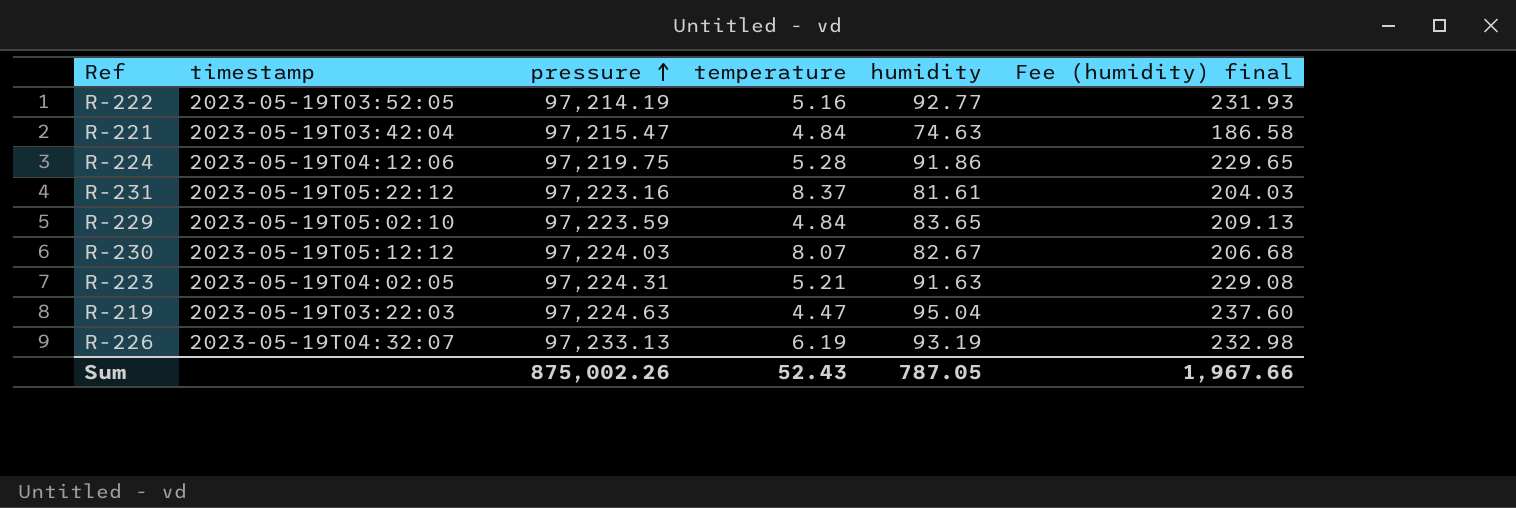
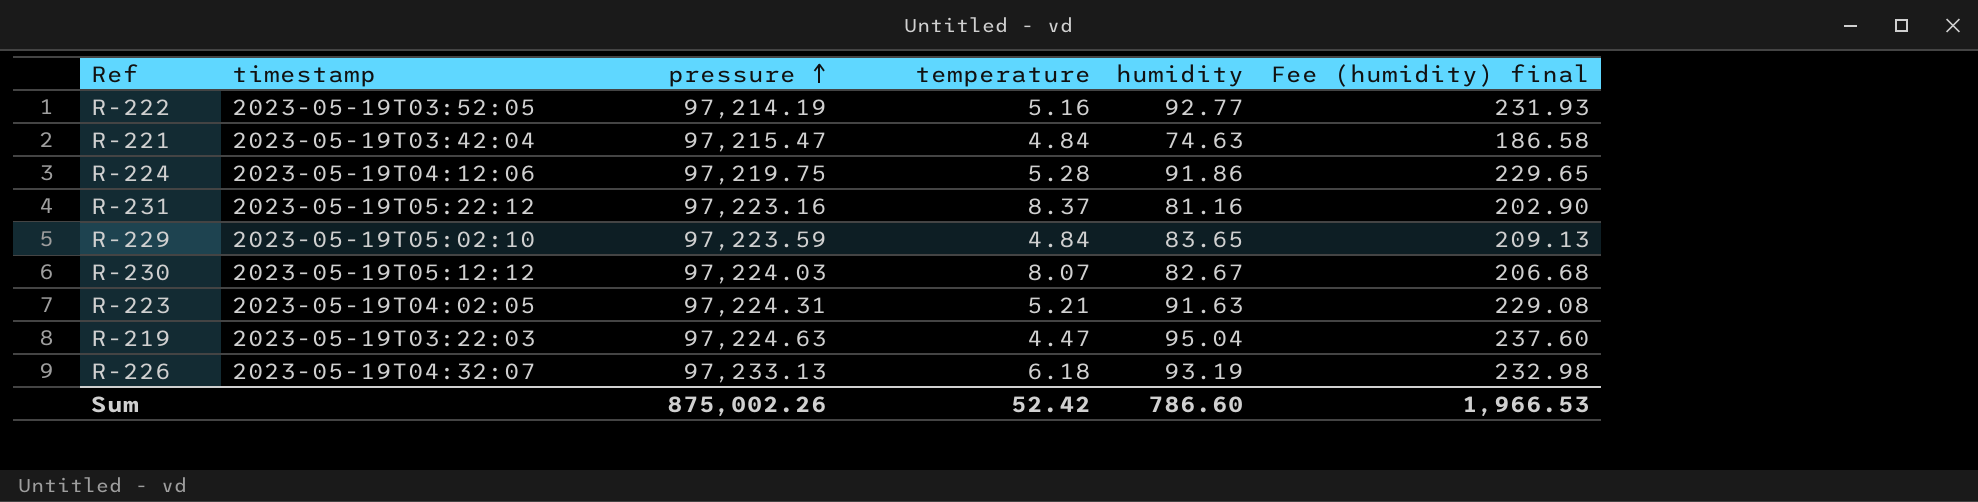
R-231 | humidity: 81.61 -> 81.16
R-231 | Fee (humidity) final: 204.03 -> 202.90
R-226 | temperature: 6.19 -> 6.18
Sum | temperature: 52.43 -> 52.42
Sum | humidity: 787.05 -> 786.60
Sum | Fee (humidity) final: 1,967.66 -> 1,966.53

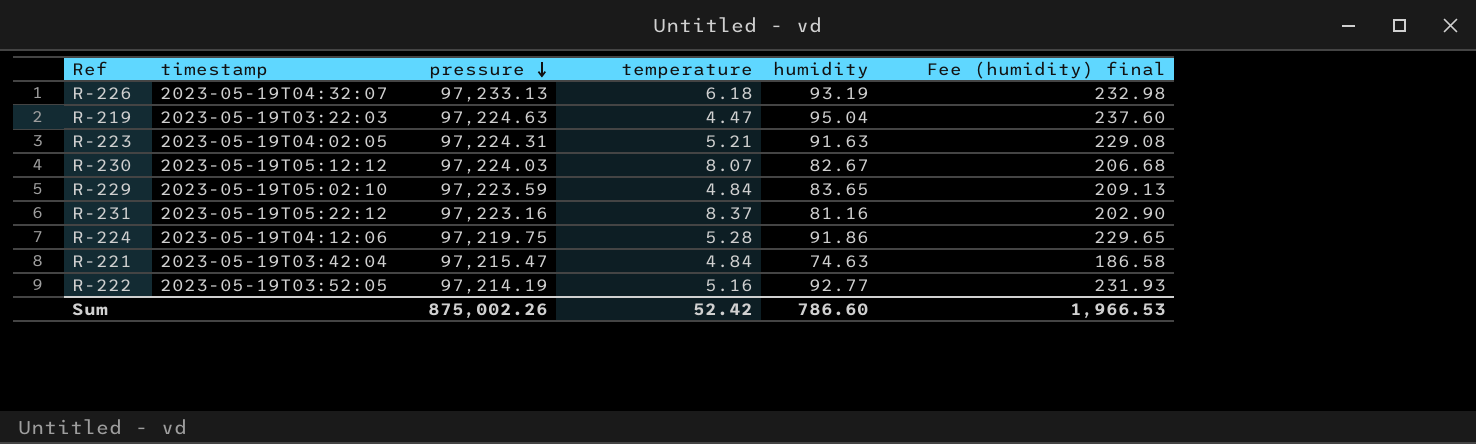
row order: pressure ascending -> pressure descending

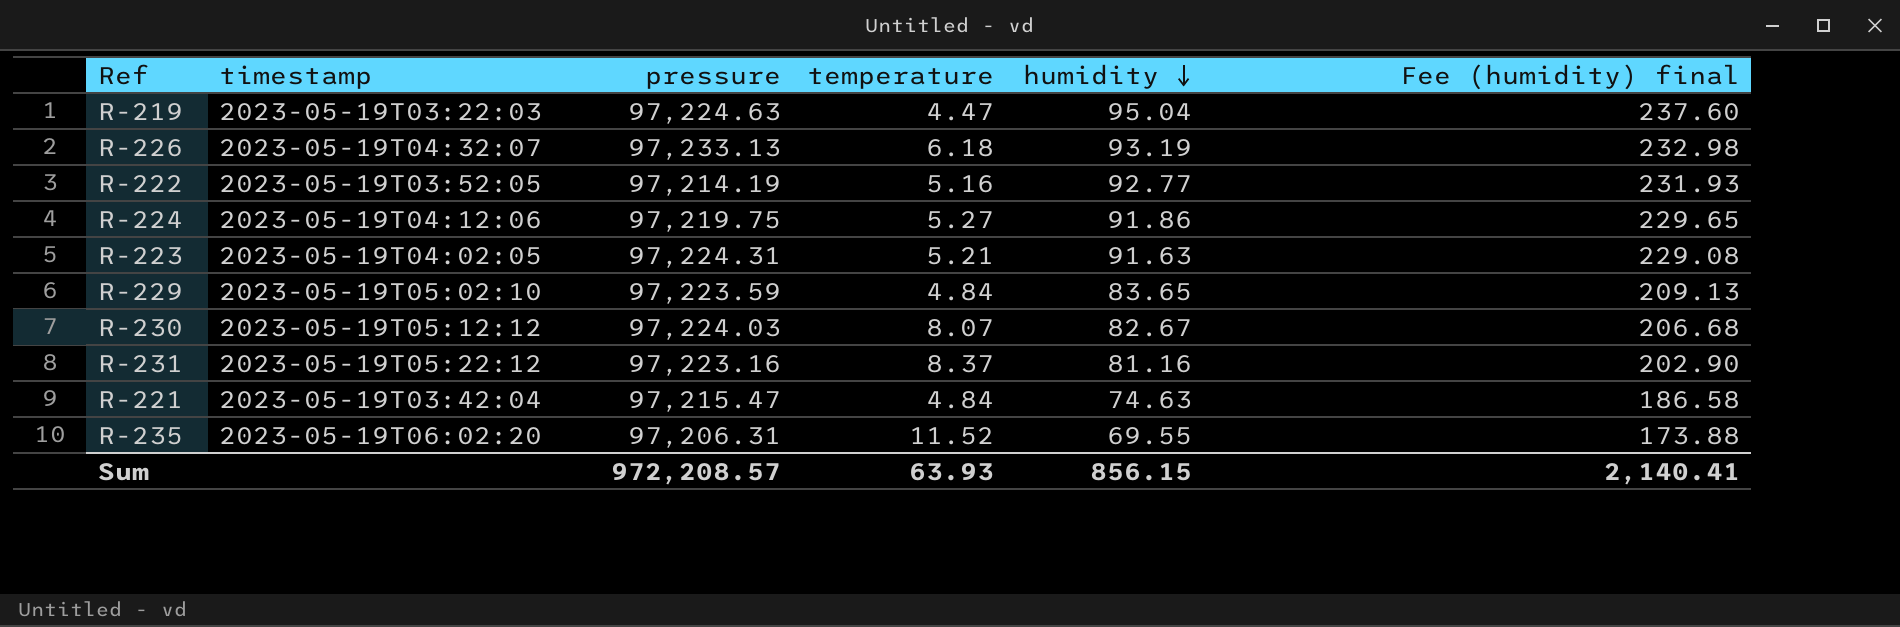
row order: pressure descending -> humidity descending
R-224 | temperature: 5.28 -> 5.27
row R-235: none -> 2023-05-19T06:02:20 | 97,206.31 | 11.52 | 69.55 | 173.88
Sum | pressure: 875,002.26 -> 972,208.57
Sum | temperature: 52.42 -> 63.93
Sum | humidity: 786.60 -> 856.15
Sum | Fee (humidity) final: 1,966.53 -> 2,140.41

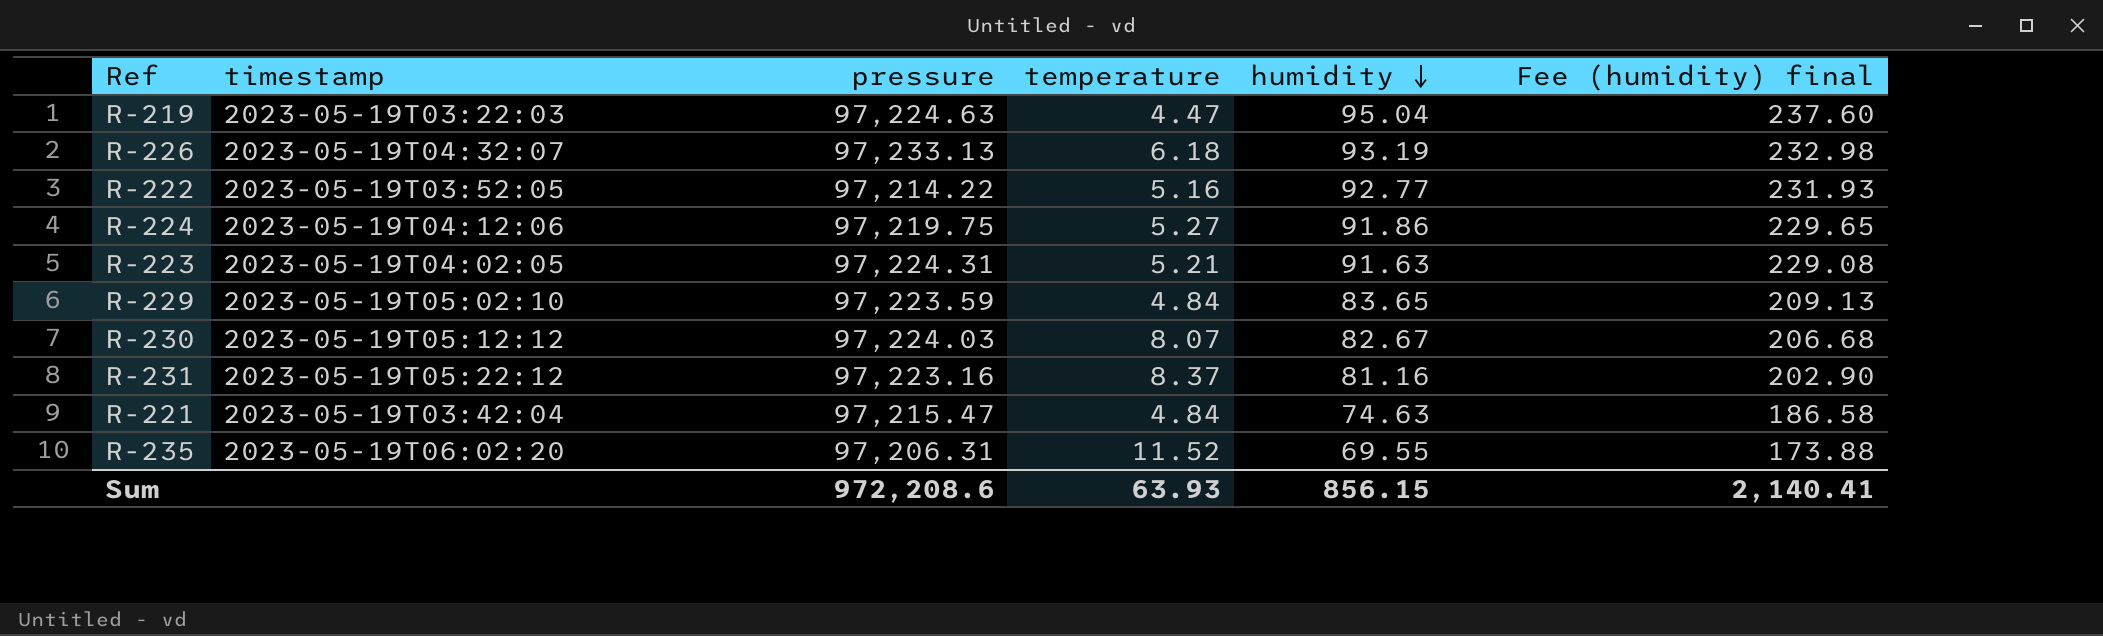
R-222 | pressure: 97,214.19 -> 97,214.22
Sum | pressure: 972,208.57 -> 972,208.6

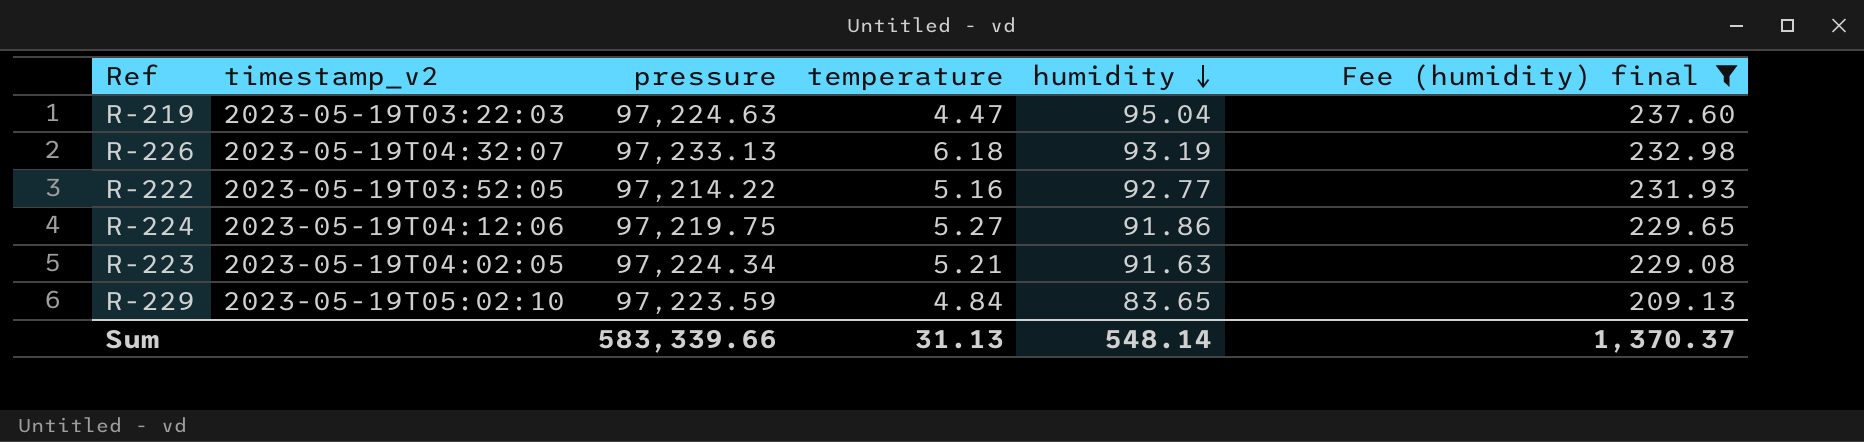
filter: none -> Fee (humidity) final >= 209.13
column name: timestamp -> timestamp_v2
R-223 | pressure: 97,224.31 -> 97,224.34
Sum | pressure: 972,208.6 -> 583,339.66
Sum | temperature: 63.93 -> 31.13
Sum | humidity: 856.15 -> 548.14
Sum | Fee (humidity) final: 2,140.41 -> 1,370.37

